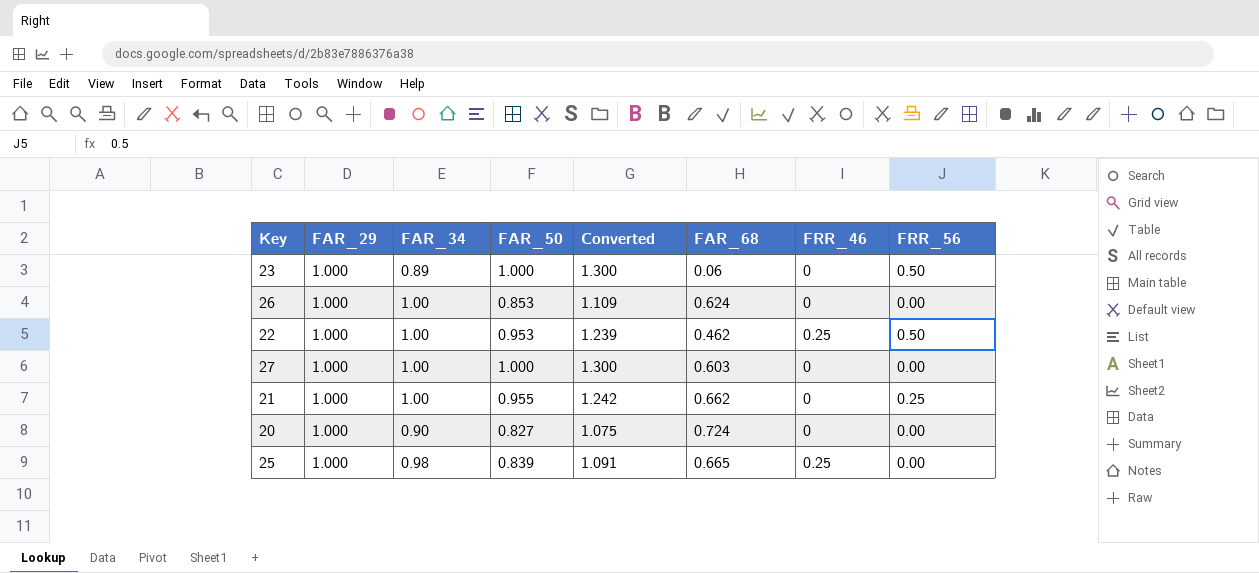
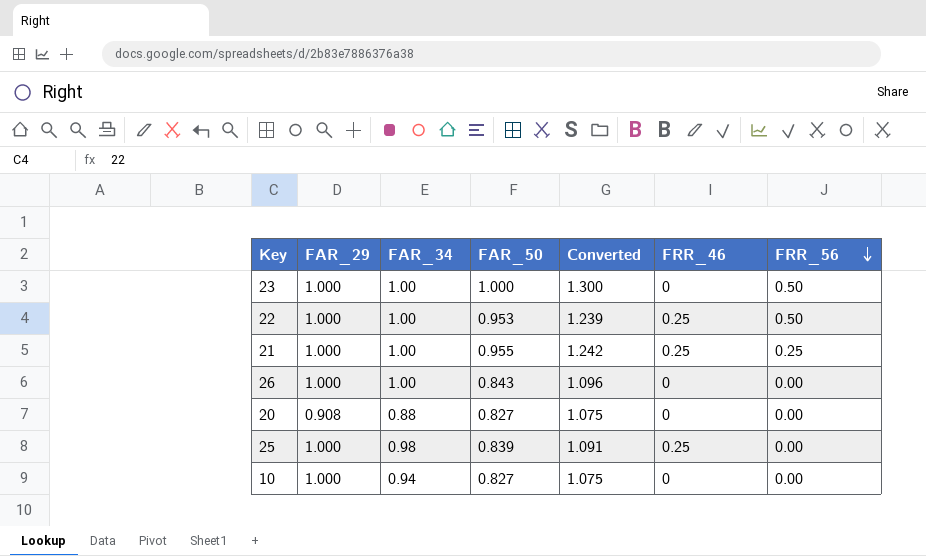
row order: none -> FRR_56 descending
column FAR_68 | position: 6 -> none
row 27: 1.000 | 1.00 | 1.000 | 1.300 | 0.603 | 0 | 0.00 -> none
23 | FAR_34: 0.89 -> 1.00
21 | FRR_46: 0 -> 0.25
26 | FAR_50: 0.853 -> 0.843
26 | Converted: 1.109 -> 1.096
20 | FAR_29: 1.000 -> 0.908
20 | FAR_34: 0.90 -> 0.88
row 10: none -> 1.000 | 0.94 | 0.827 | 1.075 | 0 | 0.00

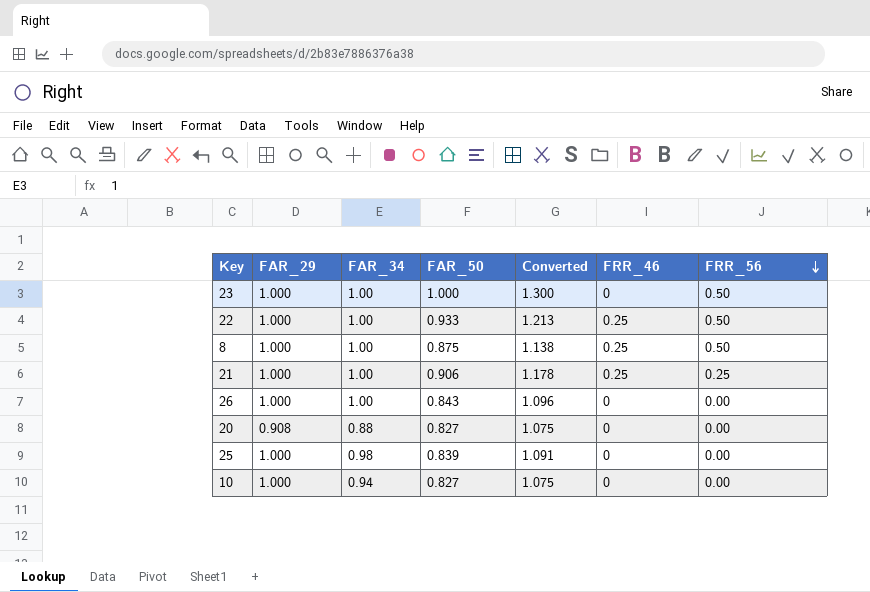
22 | FAR_50: 0.953 -> 0.933
22 | Converted: 1.239 -> 1.213
row 8: none -> 1.000 | 1.00 | 0.875 | 1.138 | 0.25 | 0.50
21 | FAR_50: 0.955 -> 0.906
21 | Converted: 1.242 -> 1.178
25 | FRR_46: 0.25 -> 0

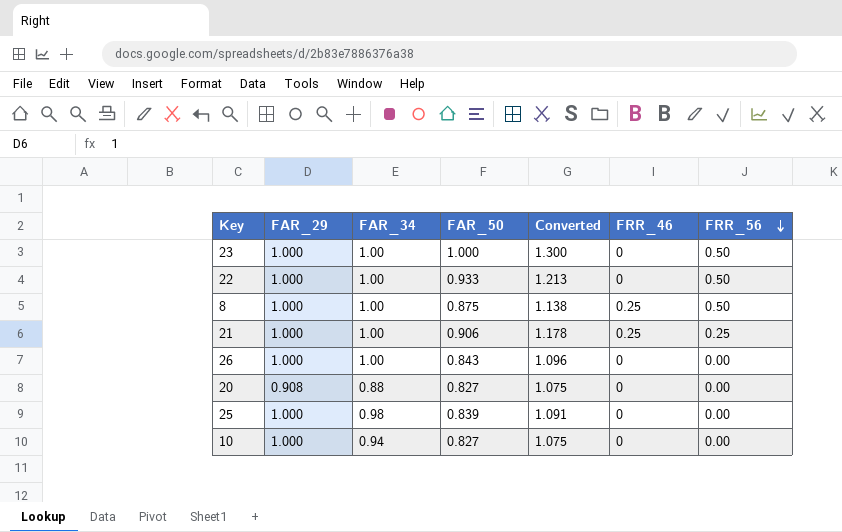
22 | FRR_46: 0.25 -> 0

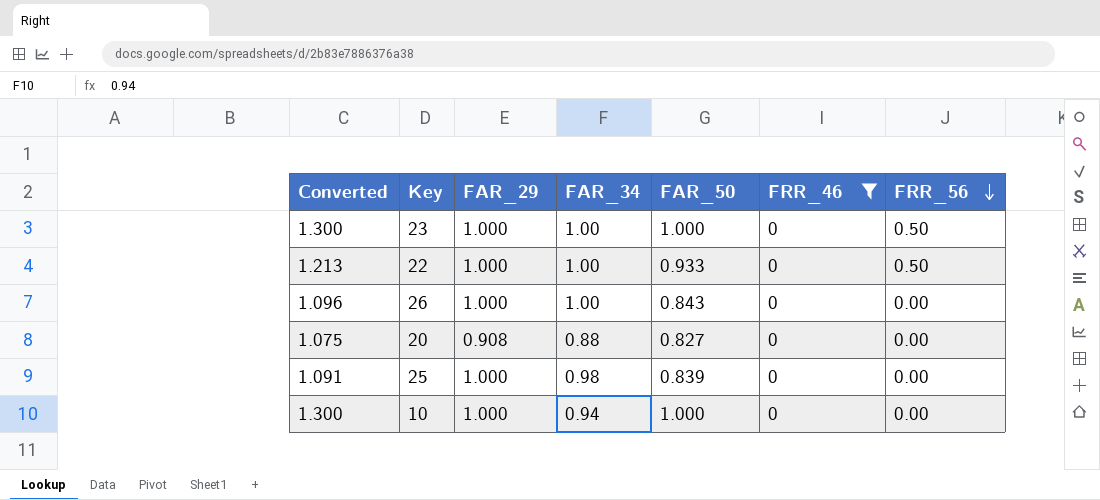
filter: none -> FRR_46 = 0
column Converted | position: 5 -> 1
10 | Converted: 1.075 -> 1.300
10 | FAR_50: 0.827 -> 1.000

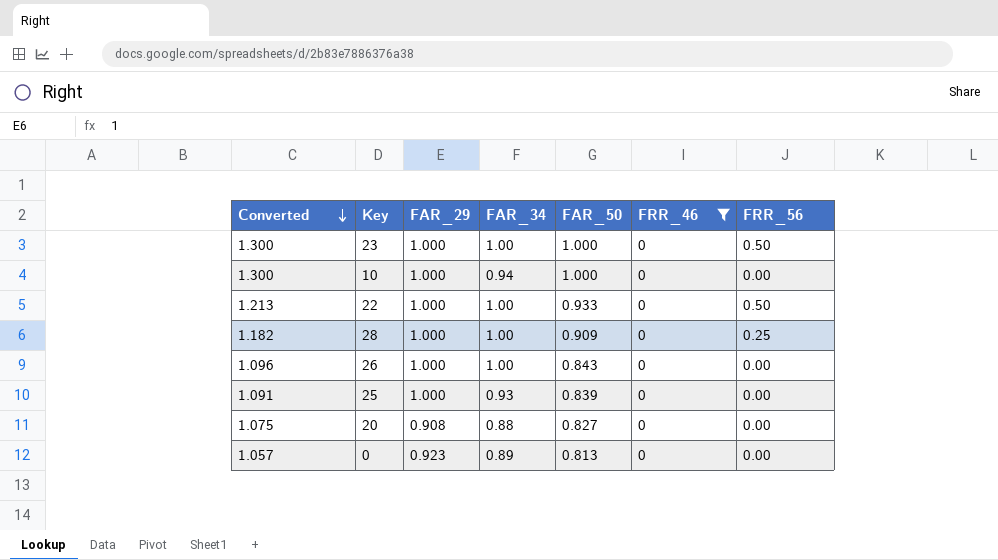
row order: FRR_56 descending -> Converted descending
row 28: none -> 1.182 | 1.000 | 1.00 | 0.909 | 0 | 0.25
25 | FAR_34: 0.98 -> 0.93
row 0: none -> 1.057 | 0.923 | 0.89 | 0.813 | 0 | 0.00

